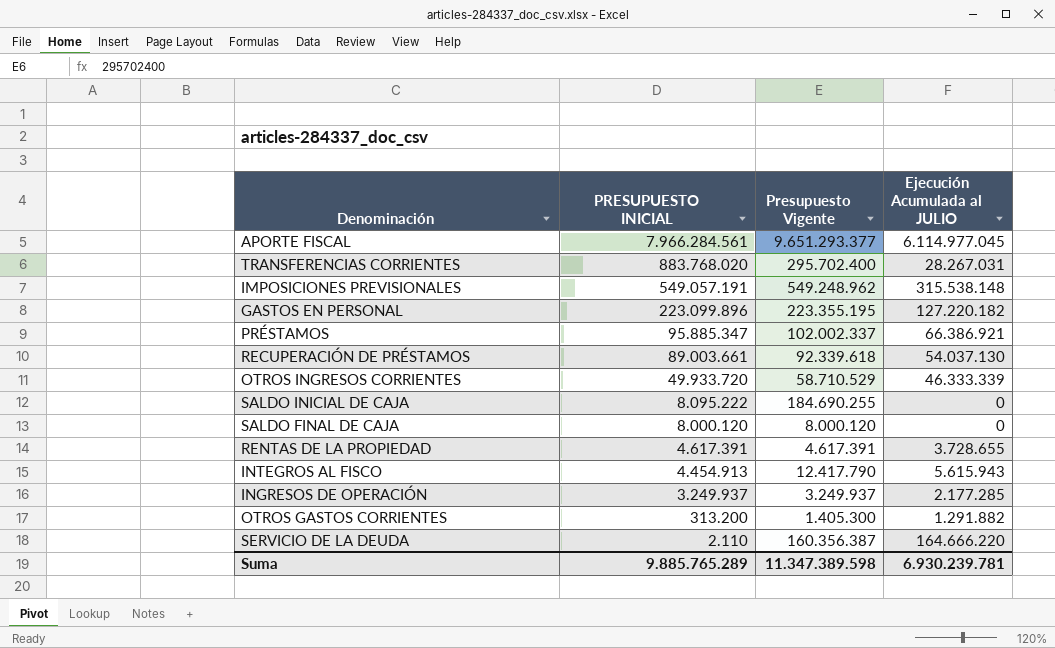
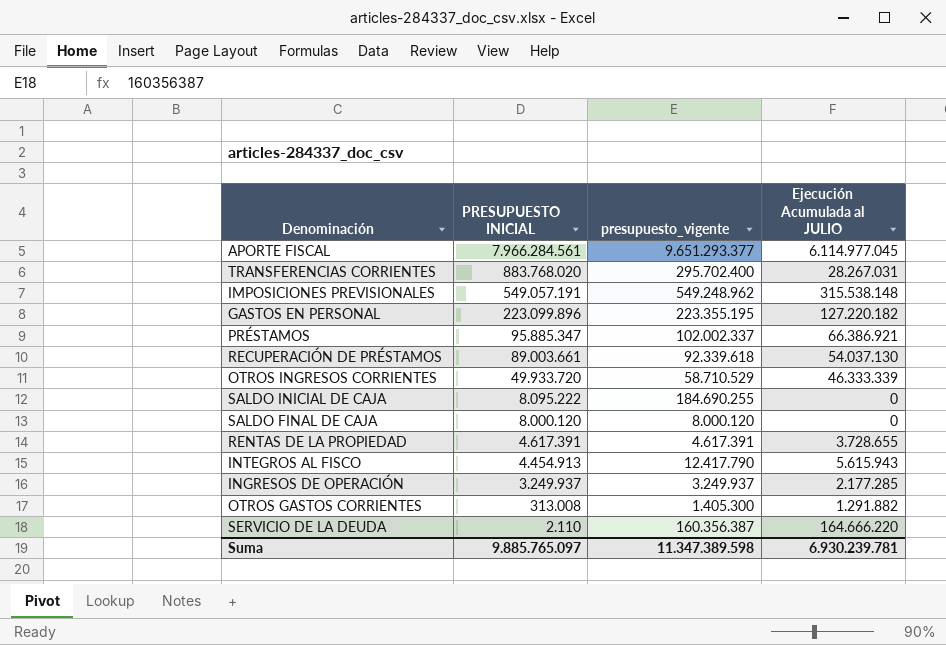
column name: Presupuesto Vigente -> presupuesto_vigente
OTROS GASTOS CORRIENTES | PRESUPUESTO INICIAL: 313.200 -> 313.008
Suma | PRESUPUESTO INICIAL: 9.885.765.289 -> 9.885.765.097

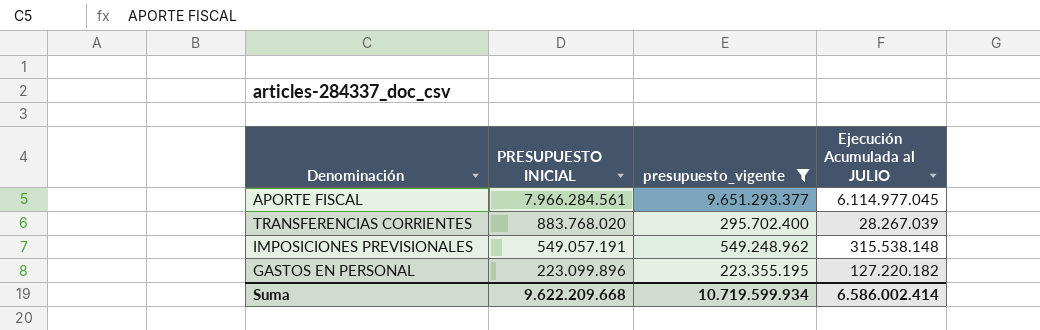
filter: none -> presupuesto_vigente >= 223.355.195
TRANSFERENCIAS CORRIENTES | Ejecución Acumulada al JULIO: 28.267.031 -> 28.267.039
Suma | PRESUPUESTO INICIAL: 9.885.765.097 -> 9.622.209.668
Suma | presupuesto_vigente: 11.347.389.598 -> 10.719.599.934
Suma | Ejecución Acumulada al JULIO: 6.930.239.781 -> 6.586.002.414

